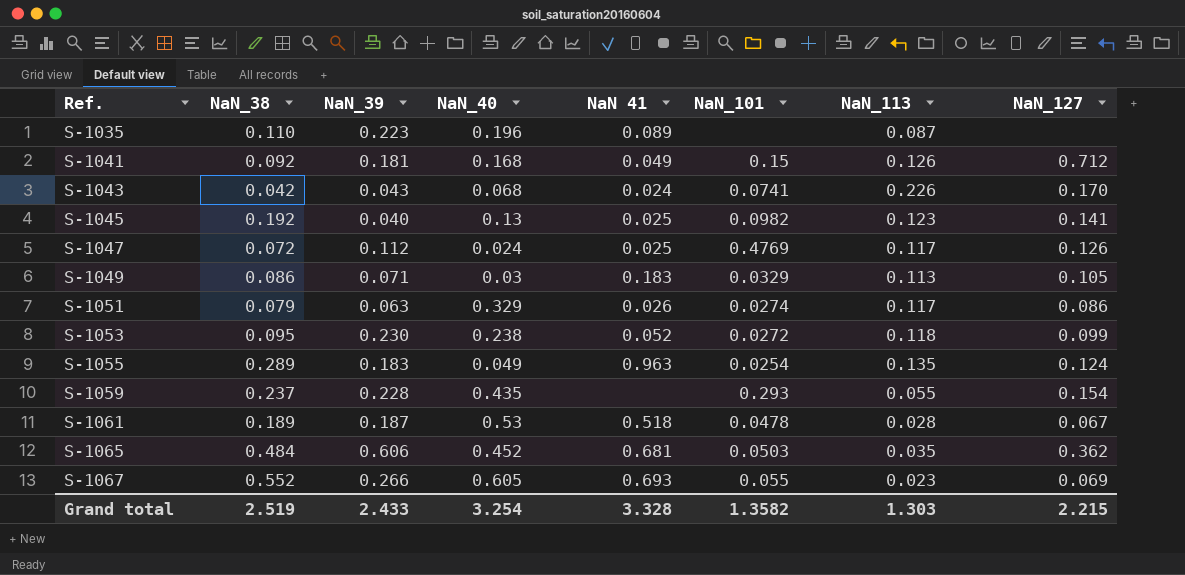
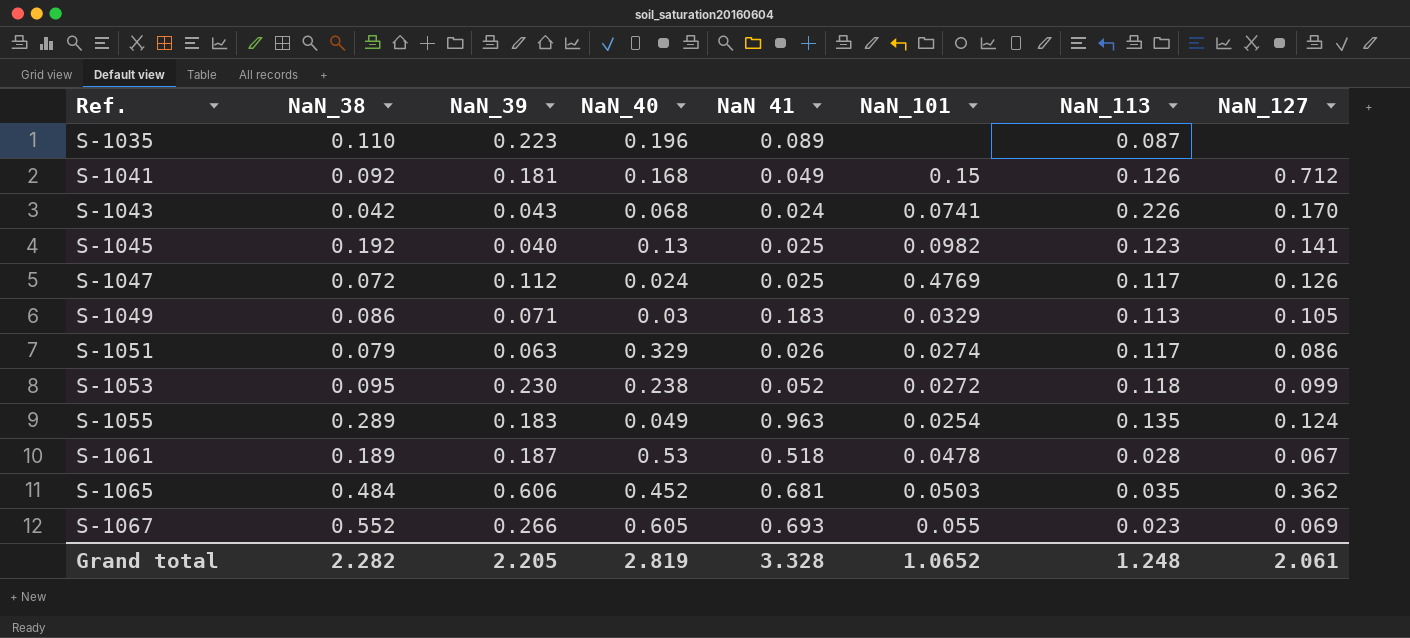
row S-1059: 0.237 | 0.228 | 0.435 | none | 0.293 | 0.055 | 0.154 -> none
Grand total | NaN_38: 2.519 -> 2.282
Grand total | NaN_39: 2.433 -> 2.205
Grand total | NaN_40: 3.254 -> 2.819
Grand total | NaN_101: 1.3582 -> 1.0652
Grand total | NaN_113: 1.303 -> 1.248
Grand total | NaN_127: 2.215 -> 2.061

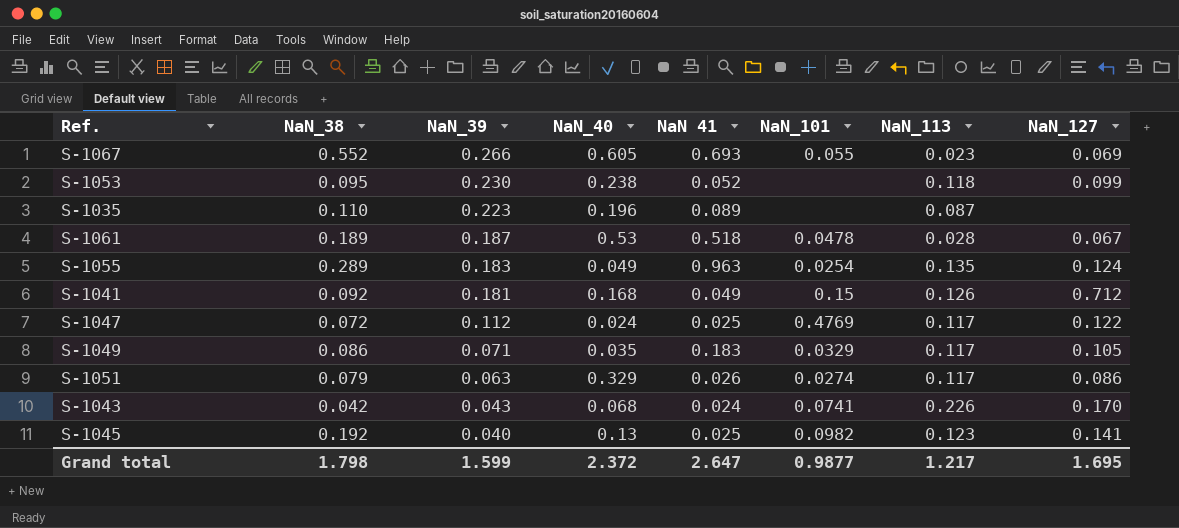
row order: Ref. ascending -> NaN_39 descending
row S-1065: 0.484 | 0.606 | 0.452 | 0.681 | 0.0503 | 0.035 | 0.362 -> none
S-1053 | NaN_101: 0.0272 -> none
S-1047 | NaN_127: 0.126 -> 0.122
S-1049 | NaN_40: 0.03 -> 0.035
S-1049 | NaN_113: 0.113 -> 0.117
Grand total | NaN_38: 2.282 -> 1.798
Grand total | NaN_39: 2.205 -> 1.599
Grand total | NaN_40: 2.819 -> 2.372
Grand total | NaN 41: 3.328 -> 2.647
Grand total | NaN_101: 1.0652 -> 0.9877
Grand total | NaN_113: 1.248 -> 1.217
Grand total | NaN_127: 2.061 -> 1.695

